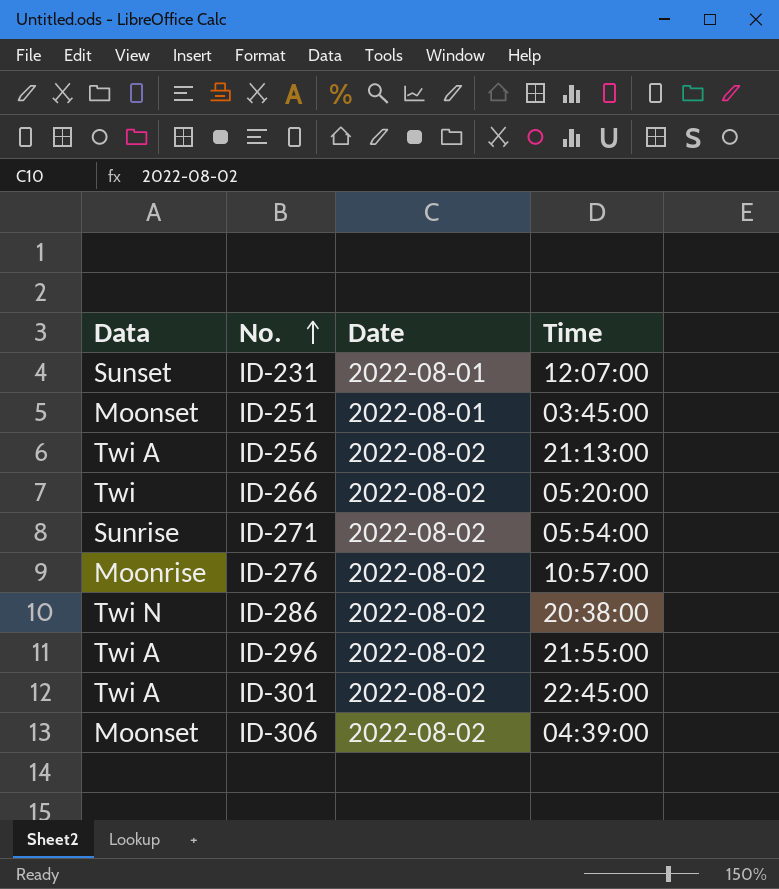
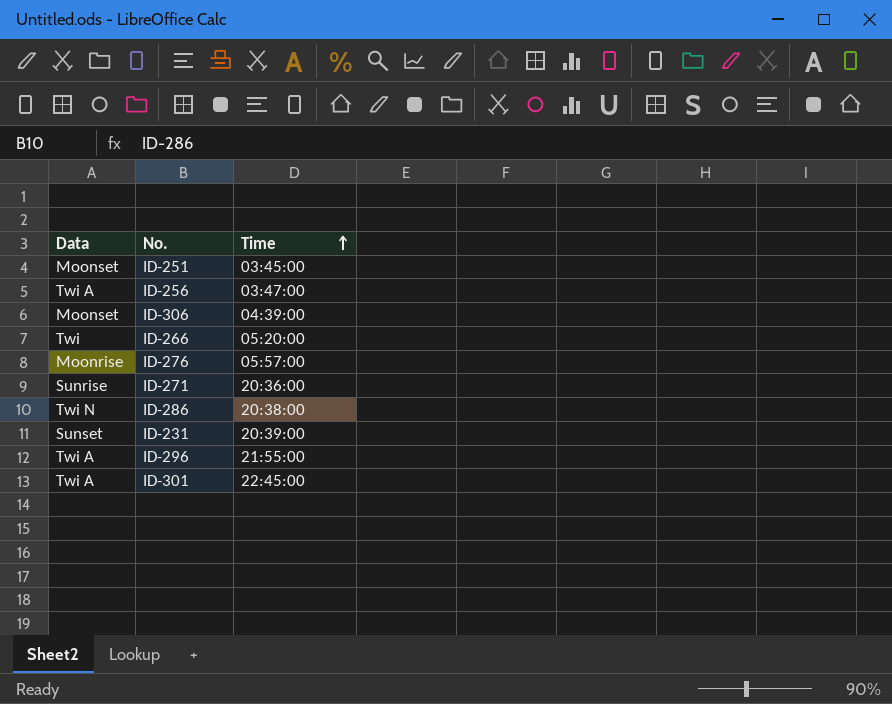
row order: No. ascending -> Time ascending
column Date | position: 3 -> none
ID-256 | Time: 21:13:00 -> 03:47:00
ID-276 | Time: 10:57:00 -> 05:57:00
ID-271 | Time: 05:54:00 -> 20:36:00
ID-231 | Time: 12:07:00 -> 20:39:00

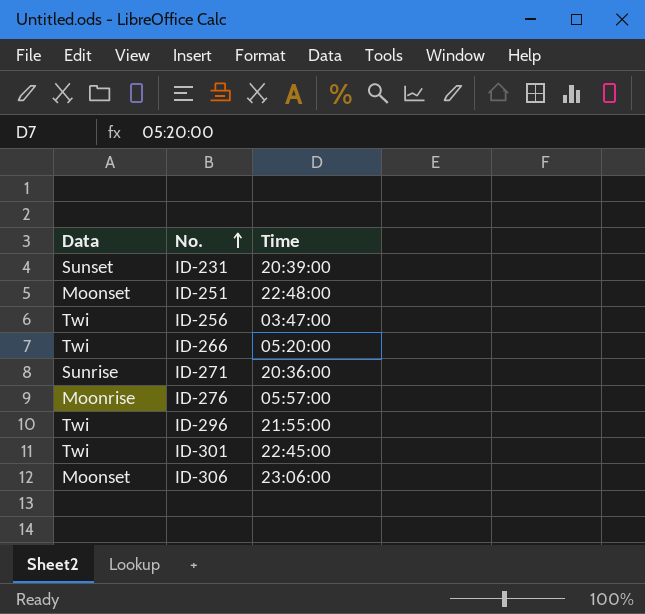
row order: Time ascending -> No. ascending
row ID-286: Twi N | 20:38:00 -> none
ID-251 | Time: 03:45:00 -> 22:48:00
ID-256 | Data: Twi A -> Twi
ID-296 | Data: Twi A -> Twi
ID-301 | Data: Twi A -> Twi
ID-306 | Time: 04:39:00 -> 23:06:00

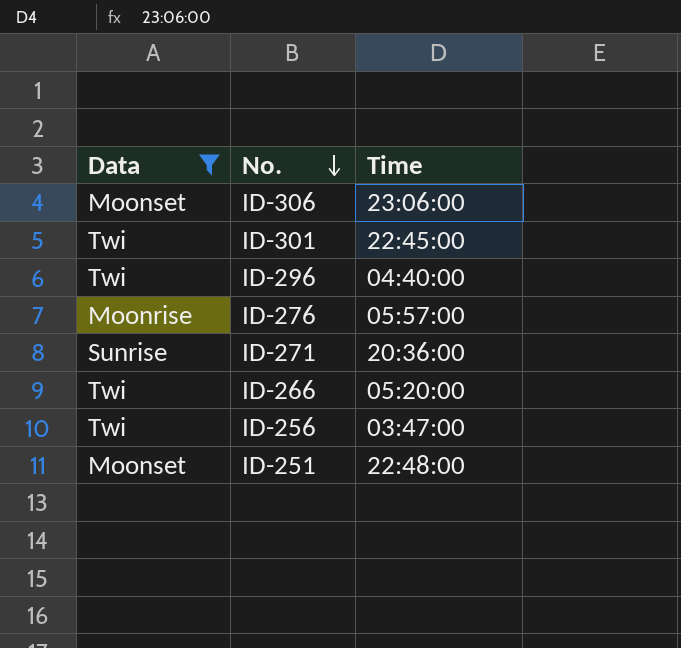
filter: none -> Data != Sunset
row order: No. ascending -> No. descending
ID-296 | Time: 21:55:00 -> 04:40:00

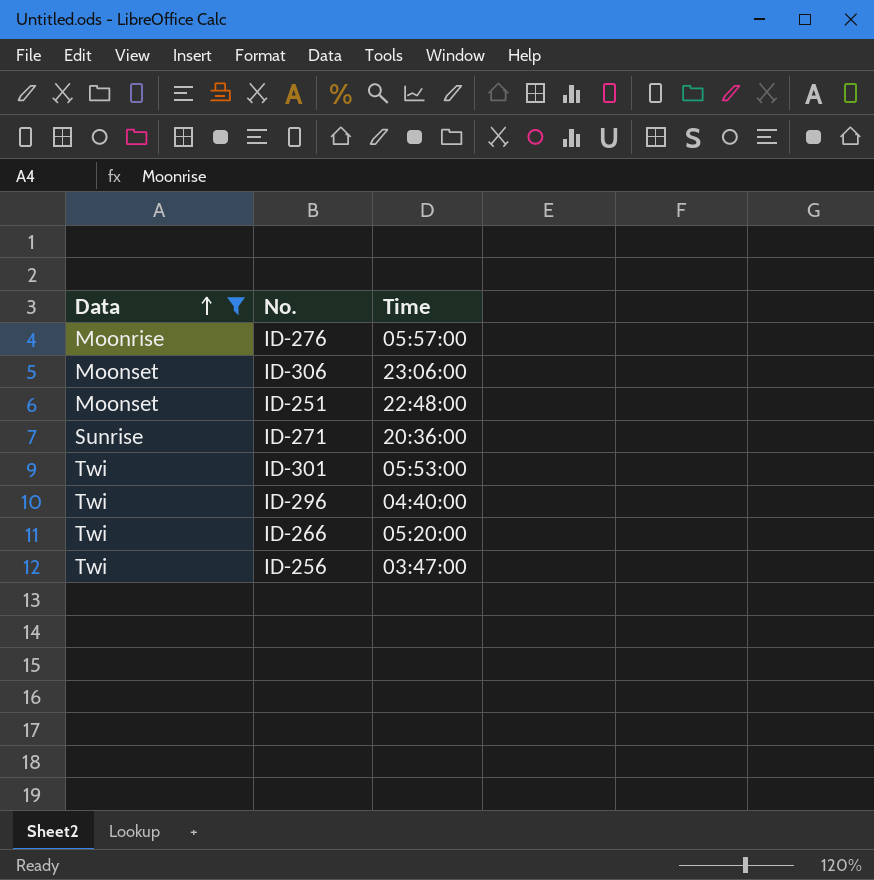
row order: No. descending -> Data ascending
ID-301 | Time: 22:45:00 -> 05:53:00

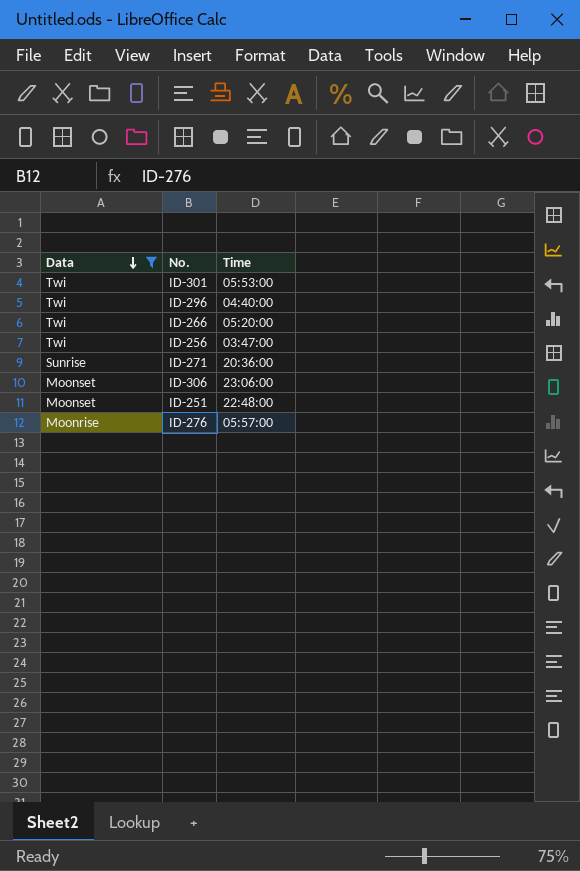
row order: Data ascending -> Data descending

